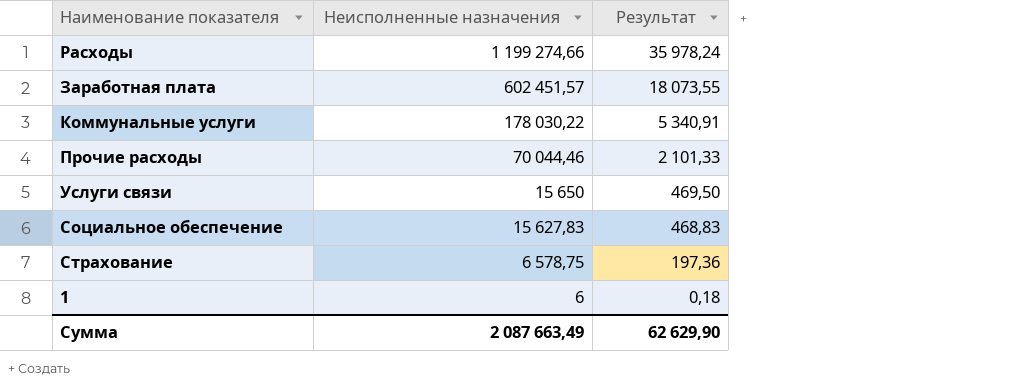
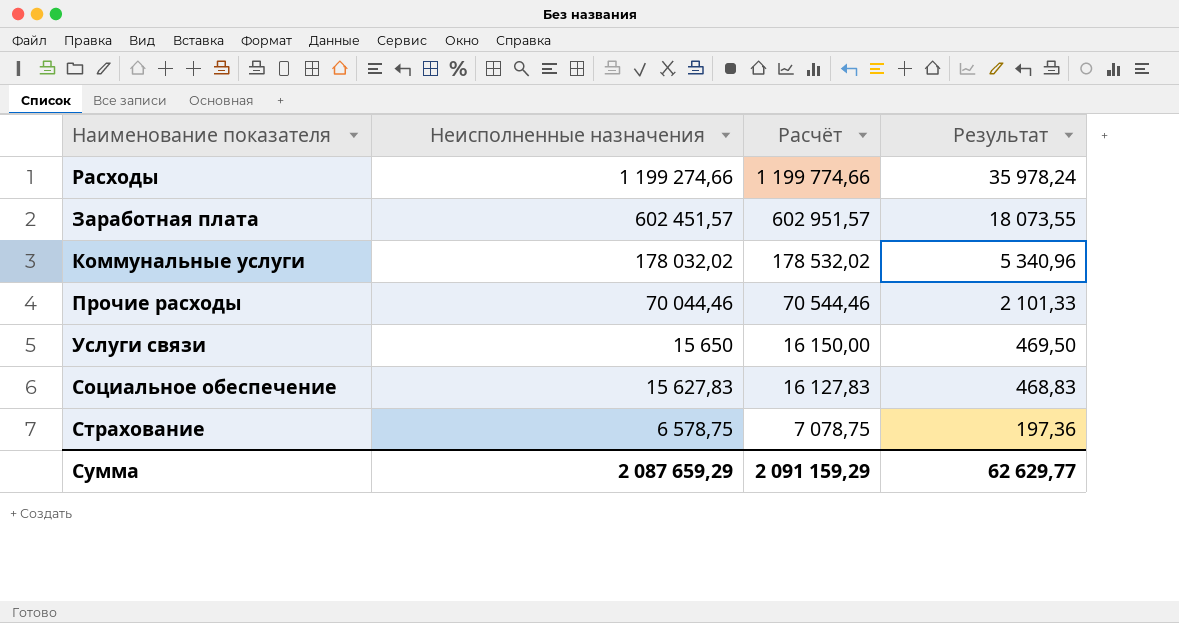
column Расчёт | formula: none -> [Неисполненные назначения] + 500
row 1: 6 | 0,18 -> none
Коммунальные услуги | Неисполненные назначения: 178 030,22 -> 178 032,02
Коммунальные услуги | Результат: 5 340,91 -> 5 340,96
Сумма | Неисполненные назначения: 2 087 663,49 -> 2 087 659,29
Сумма | Результат: 62 629,90 -> 62 629,77

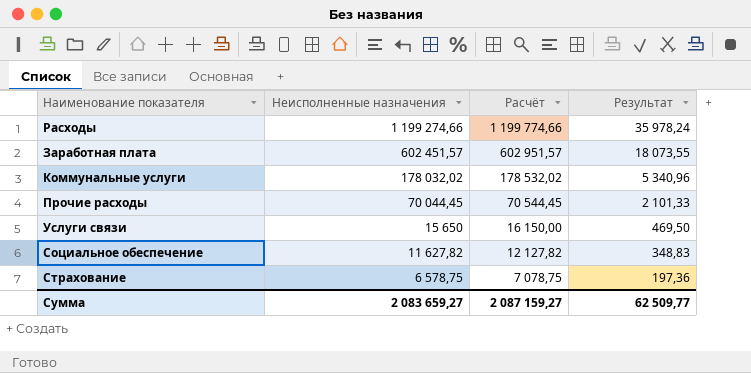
Прочие расходы | Неисполненные назначения: 70 044,46 -> 70 044,45
Прочие расходы | Расчёт: 70 544,46 -> 70 544,45
Социальное обеспечение | Неисполненные назначения: 15 627,83 -> 11 627,82
Социальное обеспечение | Расчёт: 16 127,83 -> 12 127,82
Социальное обеспечение | Результат: 468,83 -> 348,83
Сумма | Неисполненные назначения: 2 087 659,29 -> 2 083 659,27
Сумма | Расчёт: 2 091 159,29 -> 2 087 159,27
Сумма | Результат: 62 629,77 -> 62 509,77

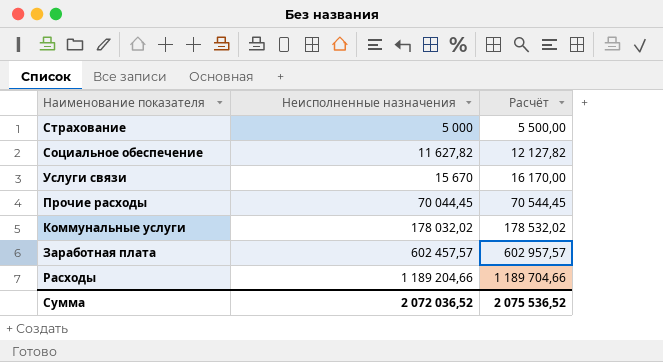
row order: Неисполненные назначения descending -> Неисполненные назначения ascending
column Результат | formula: [Неисполненные назначения] * 0,03 -> none
Страхование | Неисполненные назначения: 6 578,75 -> 5 000
Страхование | Расчёт: 7 078,75 -> 5 500,00
Услуги связи | Неисполненные назначения: 15 650 -> 15 670
Услуги связи | Расчёт: 16 150,00 -> 16 170,00
Заработная плата | Неисполненные назначения: 602 451,57 -> 602 457,57
Заработная плата | Расчёт: 602 951,57 -> 602 957,57
Расходы | Неисполненные назначения: 1 199 274,66 -> 1 189 204,66
Расходы | Расчёт: 1 199 774,66 -> 1 189 704,66
Сумма | Неисполненные назначения: 2 083 659,27 -> 2 072 036,52
Сумма | Расчёт: 2 087 159,27 -> 2 075 536,52

